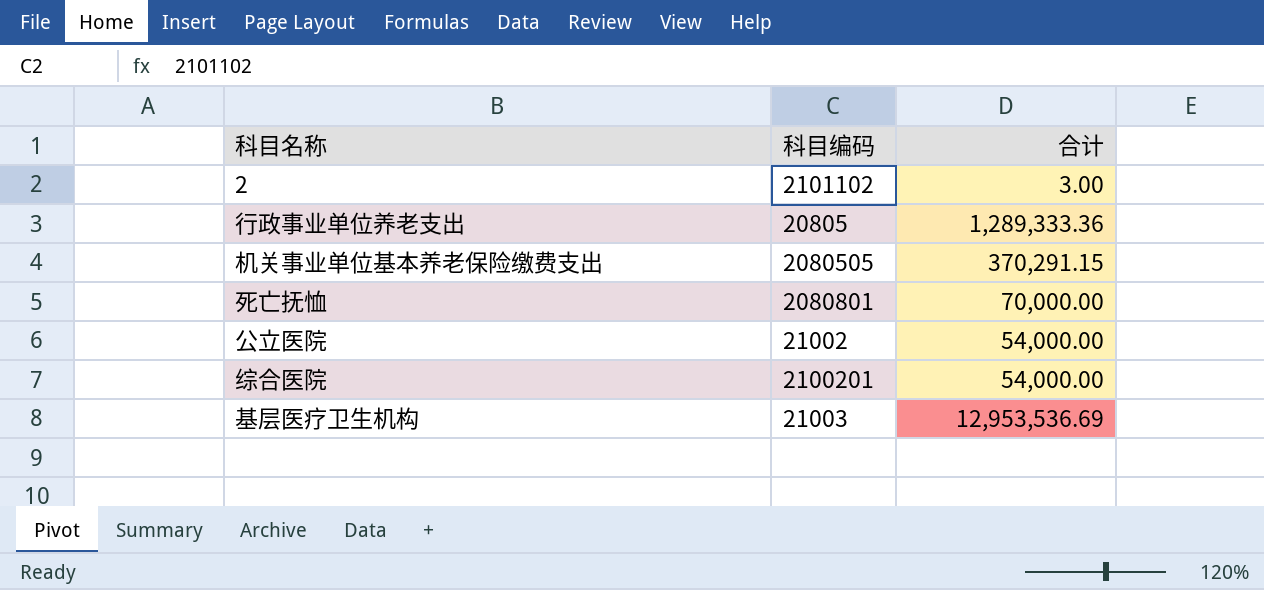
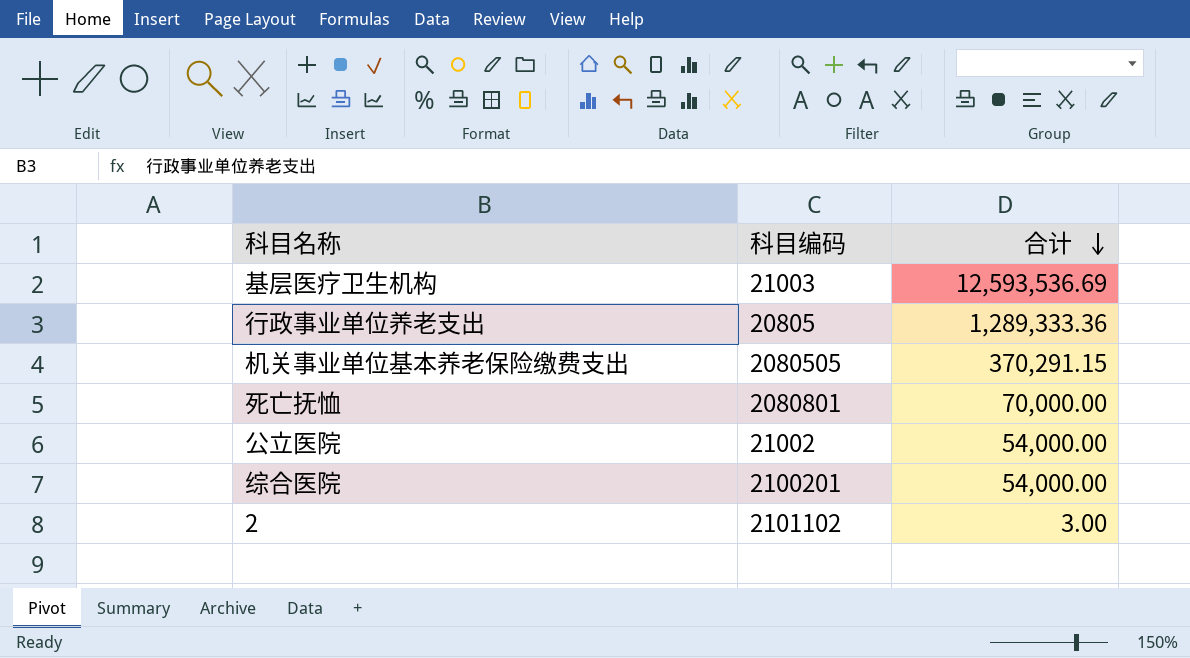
row order: none -> 合计 descending
基层医疗卫生机构 | 合计: 12,953,536.69 -> 12,593,536.69

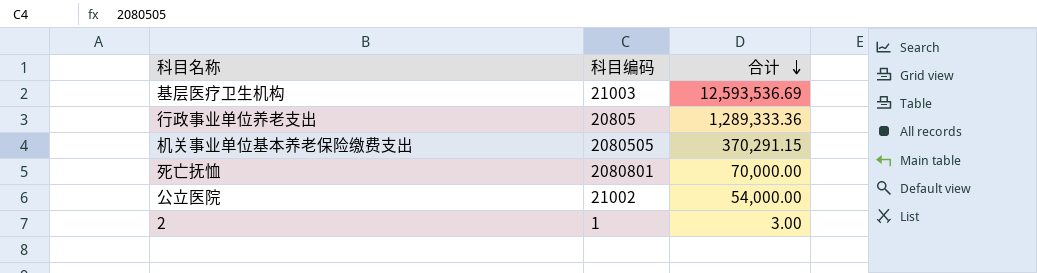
row 综合医院: 2100201 | 54,000.00 -> none
2 | 科目编码: 2101102 -> 1

